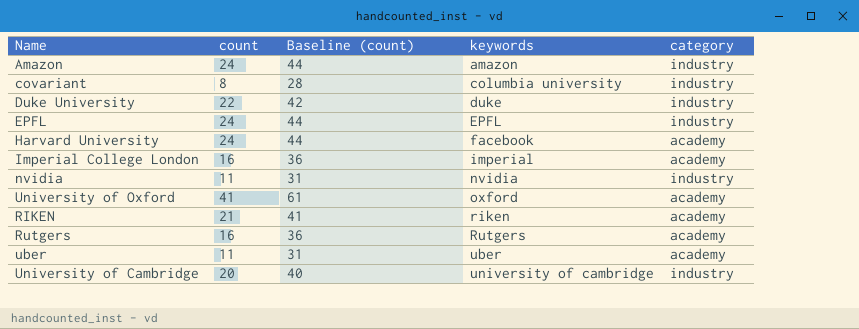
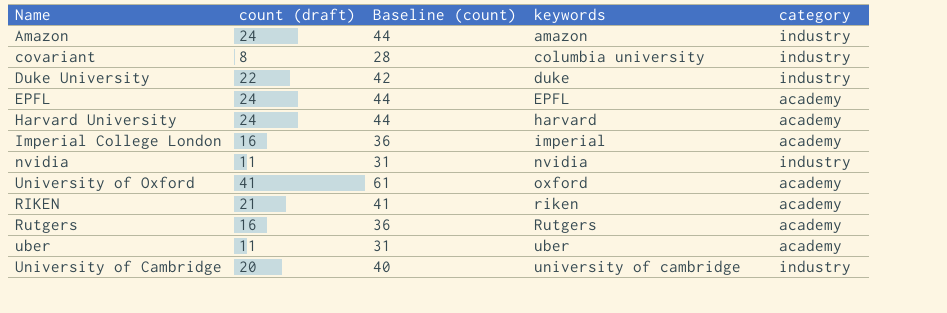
column name: count -> count (draft)
EPFL | category: industry -> academy
Harvard University | keywords: facebook -> harvard

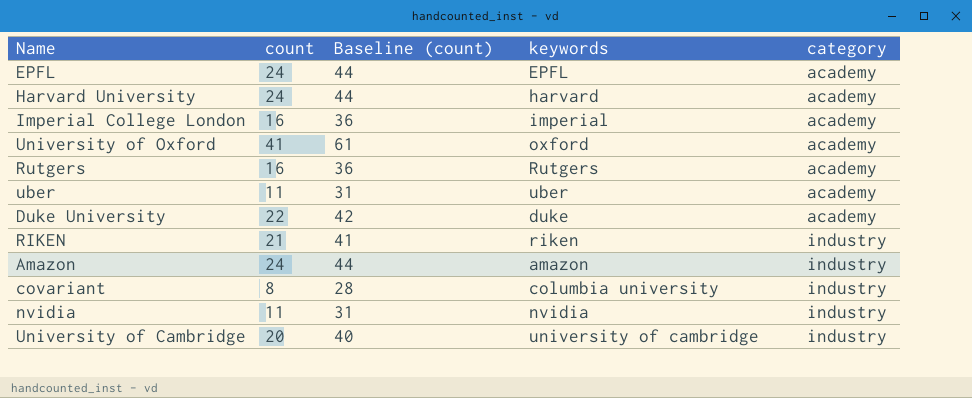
row order: keywords ascending -> category ascending
column name: count (draft) -> count
Duke University | category: industry -> academy
RIKEN | category: academy -> industry

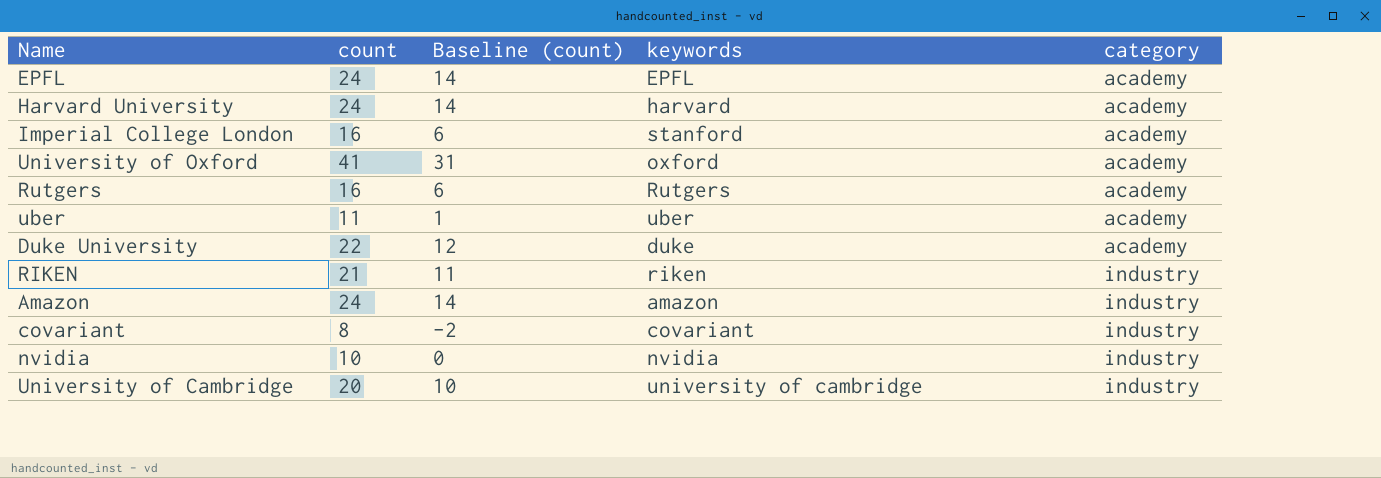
column Baseline (count) | formula: [count] + 20 -> [count] - 10
Imperial College London | keywords: imperial -> stanford
covariant | keywords: columbia university -> covariant
nvidia | count: 11 -> 10

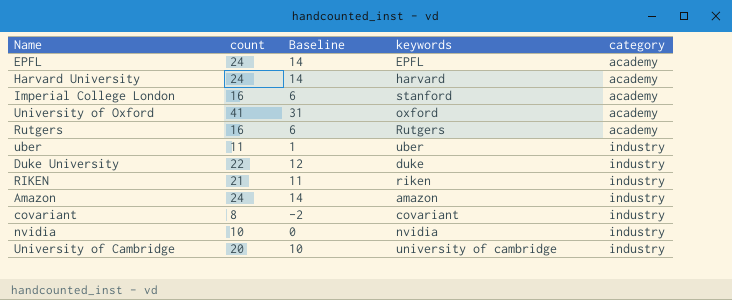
column name: Baseline (count) -> Baseline
uber | category: academy -> industry
Duke University | category: academy -> industry

